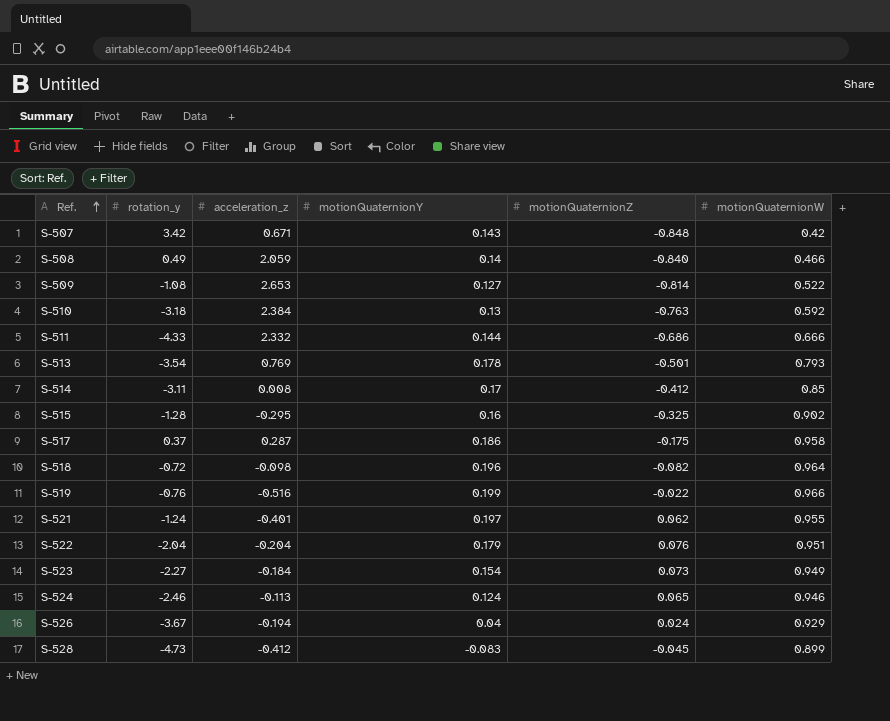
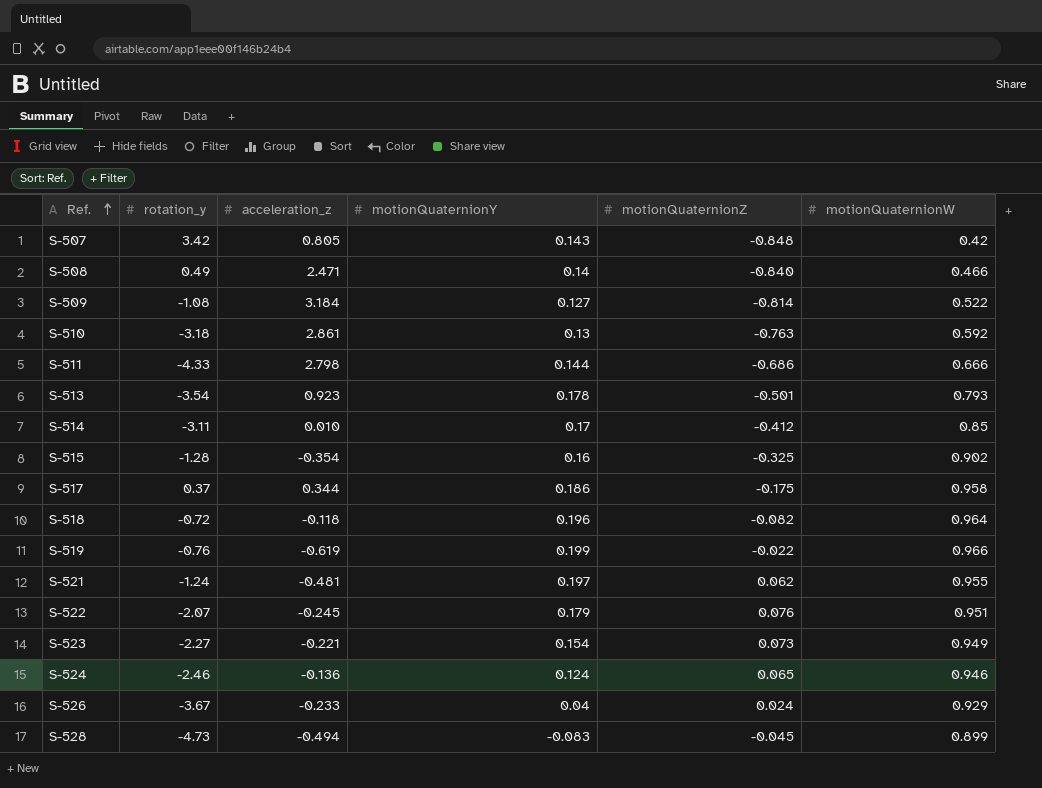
S-507 | acceleration_z: 0.671 -> 0.805
S-508 | acceleration_z: 2.059 -> 2.471
S-509 | acceleration_z: 2.653 -> 3.184
S-510 | acceleration_z: 2.384 -> 2.861
S-511 | acceleration_z: 2.332 -> 2.798
S-513 | acceleration_z: 0.769 -> 0.923
S-514 | acceleration_z: 0.008 -> 0.010
S-515 | acceleration_z: -0.295 -> -0.354
S-517 | acceleration_z: 0.287 -> 0.344
S-518 | acceleration_z: -0.098 -> -0.118
S-519 | acceleration_z: -0.516 -> -0.619
S-521 | acceleration_z: -0.401 -> -0.481
S-522 | rotation_y: -2.04 -> -2.07
S-522 | acceleration_z: -0.204 -> -0.245
S-523 | acceleration_z: -0.184 -> -0.221
S-524 | acceleration_z: -0.113 -> -0.136
S-526 | acceleration_z: -0.194 -> -0.233
S-528 | acceleration_z: -0.412 -> -0.494

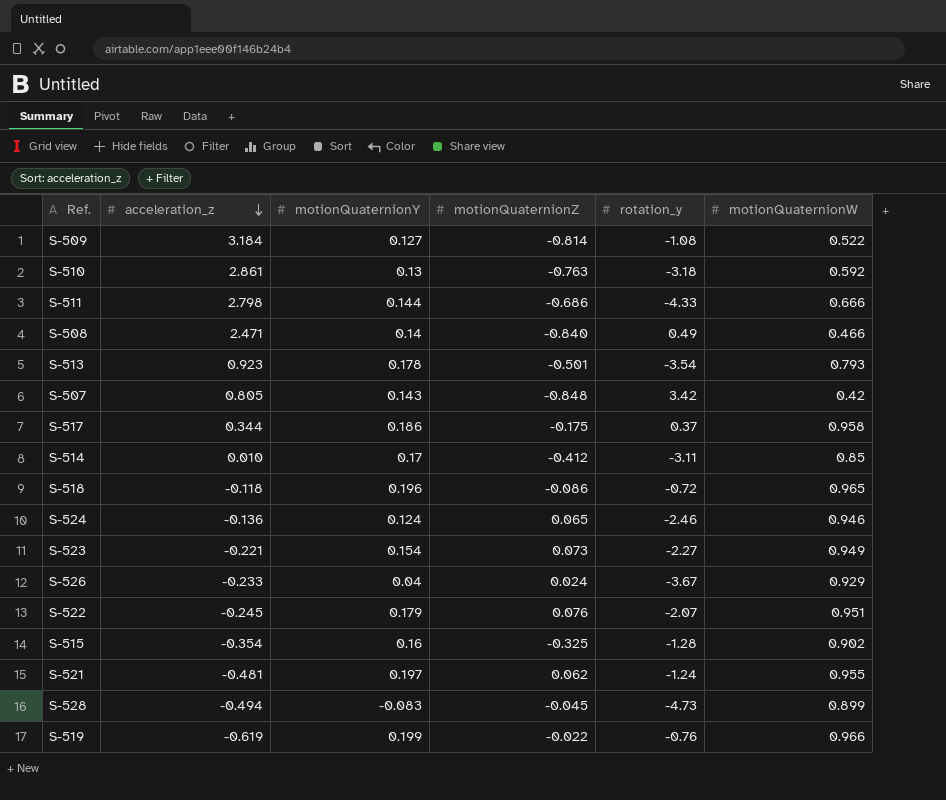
row order: Ref. ascending -> acceleration_z descending
column rotation_y | position: 2 -> 5
S-518 | motionQuaternionZ: -0.082 -> -0.086
S-518 | motionQuaternionW: 0.964 -> 0.965

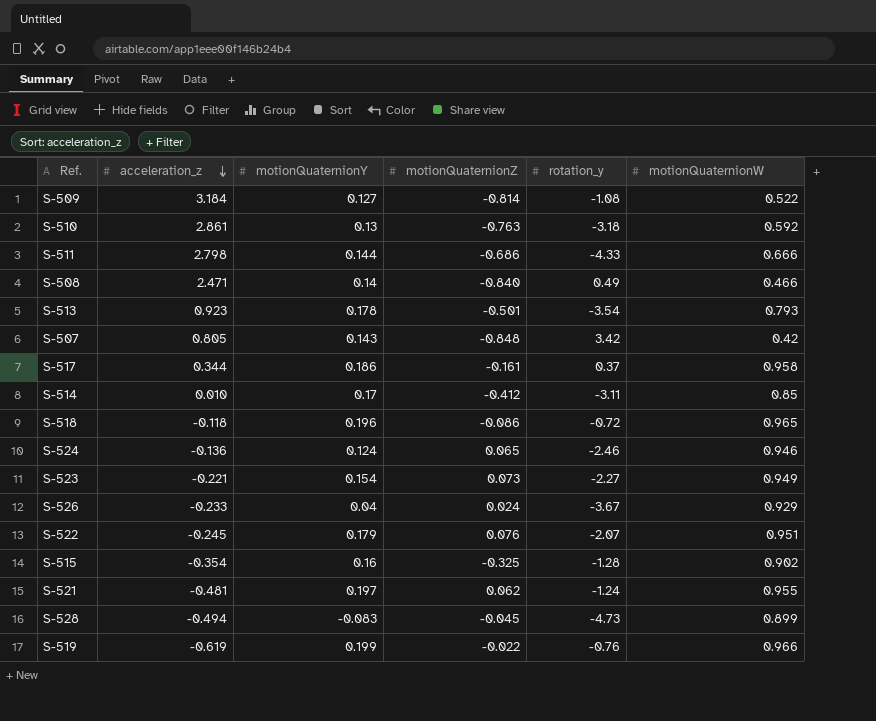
S-517 | motionQuaternionZ: -0.175 -> -0.161

